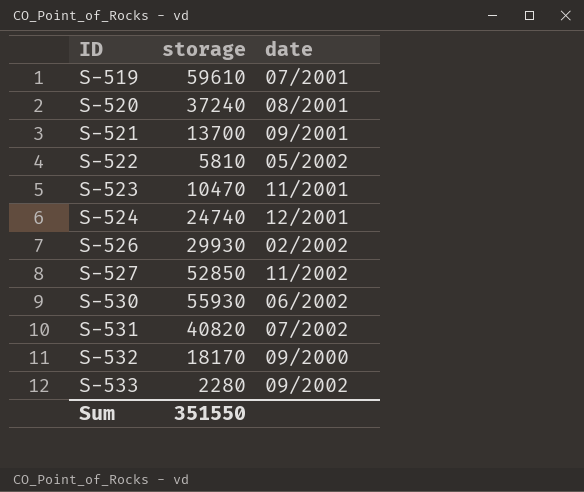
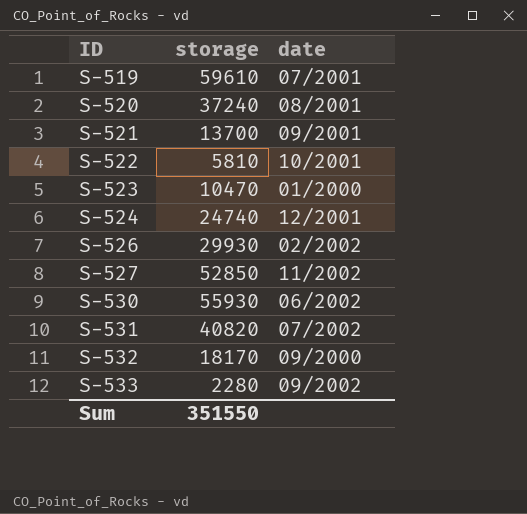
S-522 | date: 05/2002 -> 10/2001
S-523 | date: 11/2001 -> 01/2000

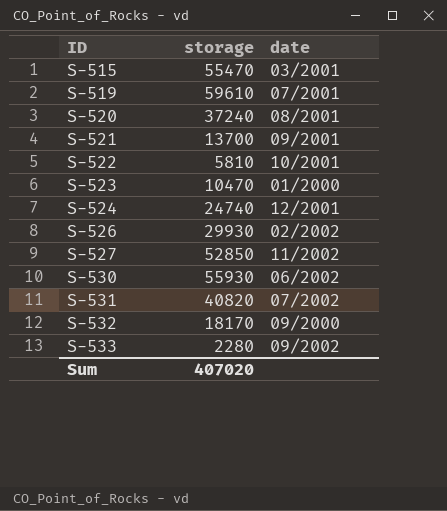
row S-515: none -> 55470 | 03/2001
Sum | storage: 351550 -> 407020

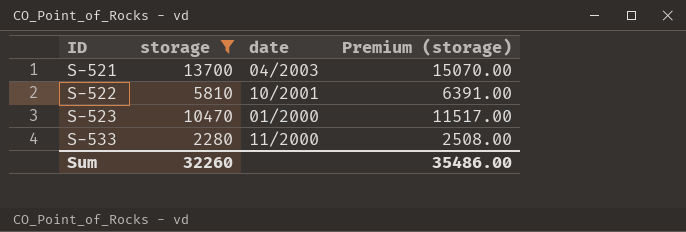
filter: none -> storage <= 13700
column Premium (storage) | formula: none -> [storage] * 1.1
S-521 | date: 09/2001 -> 04/2003
S-533 | date: 09/2002 -> 11/2000
Sum | storage: 407020 -> 32260

